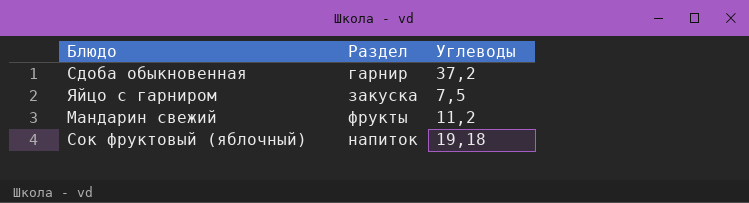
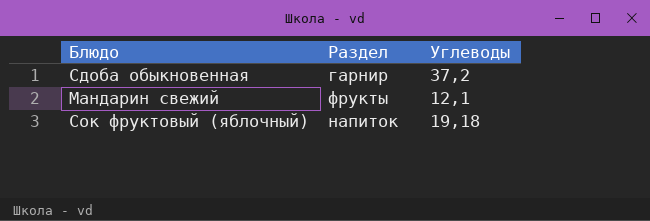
row Яйцо с гарниром: закуска | 7,5 -> none
Мандарин свежий | Углеводы: 11,2 -> 12,1

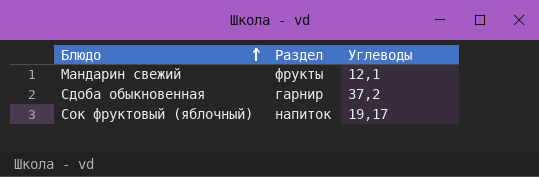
row order: none -> Блюдо ascending
Сок фруктовый (яблочный) | Углеводы: 19,18 -> 19,17

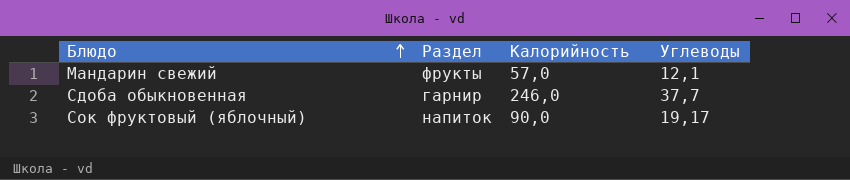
column Калорийность | position: none -> 3
Сдоба обыкновенная | Углеводы: 37,2 -> 37,7

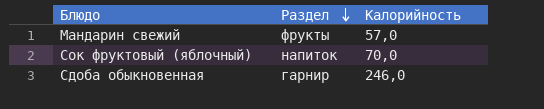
row order: Блюдо ascending -> Раздел descending
column Углеводы | position: 4 -> none
Сок фруктовый (яблочный) | Калорийность: 90,0 -> 70,0

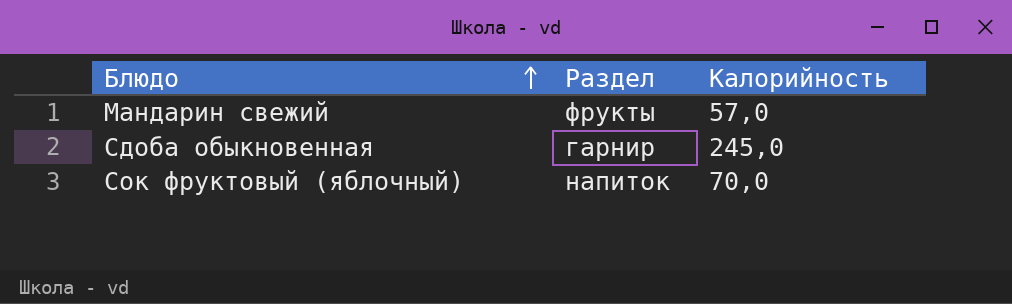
row order: Раздел descending -> Блюдо ascending
Сдоба обыкновенная | Калорийность: 246,0 -> 245,0

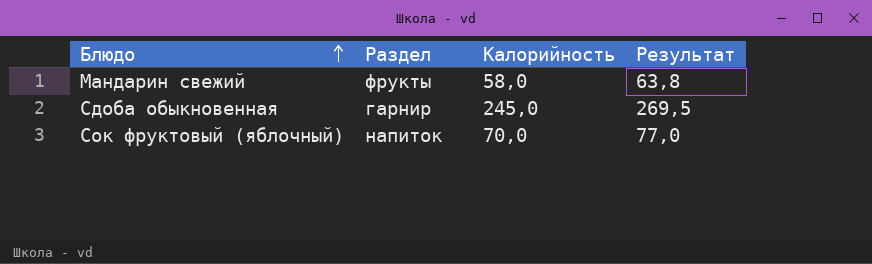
column Результат | formula: none -> [Калорийность] * 1,1
Мандарин свежий | Калорийность: 57,0 -> 58,0

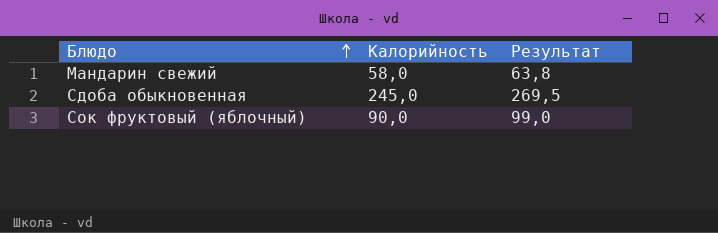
column Раздел | position: 2 -> none
Сок фруктовый (яблочный) | Калорийность: 70,0 -> 90,0
Сок фруктовый (яблочный) | Результат: 77,0 -> 99,0

